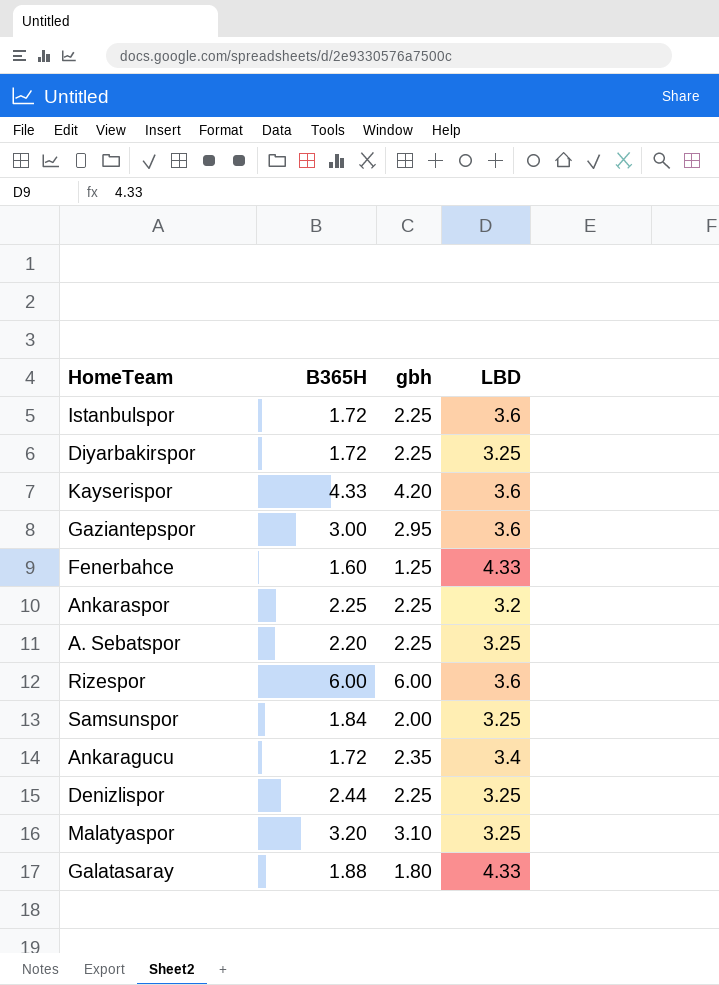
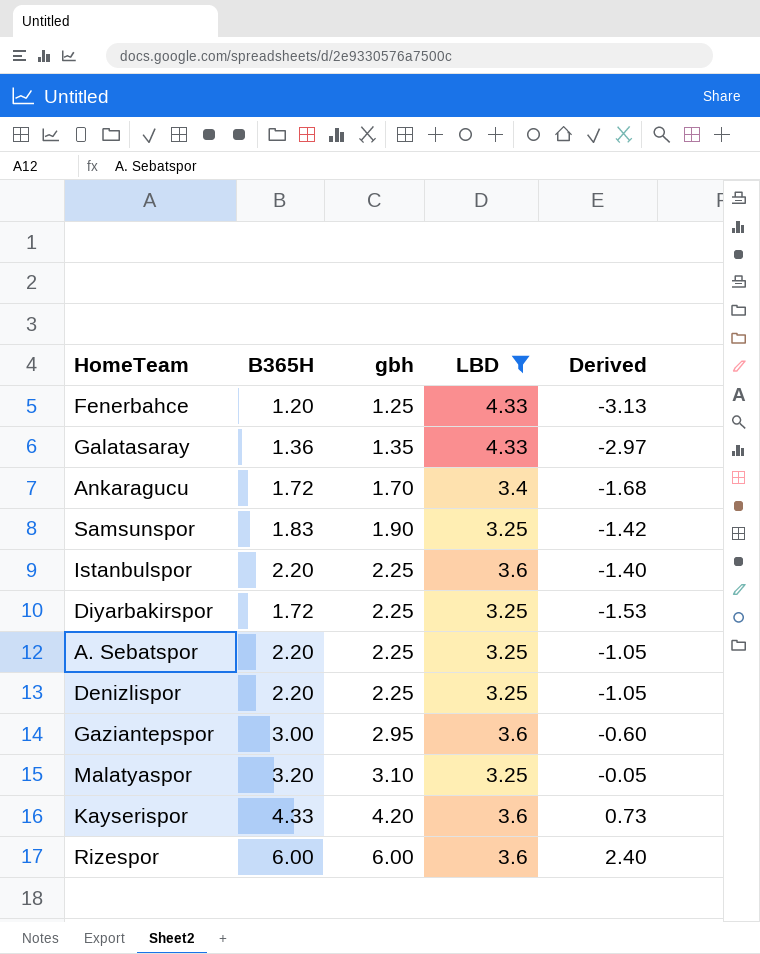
filter: none -> LBD != 3.2
row order: none -> gbh ascending
column Derived | formula: none -> [B365H] - [LBD]
Fenerbahce | B365H: 1.60 -> 1.20
Galatasaray | B365H: 1.88 -> 1.36
Galatasaray | gbh: 1.80 -> 1.35
Ankaragucu | gbh: 2.35 -> 1.70
Samsunspor | B365H: 1.84 -> 1.83
Samsunspor | gbh: 2.00 -> 1.90
Istanbulspor | B365H: 1.72 -> 2.20
Denizlispor | B365H: 2.44 -> 2.20

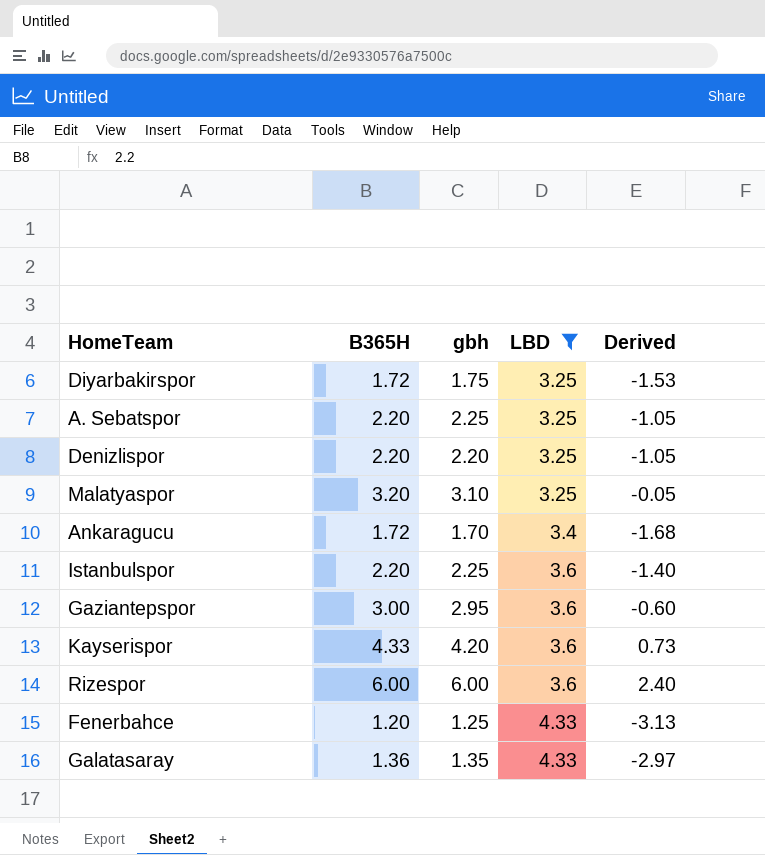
row order: gbh ascending -> LBD ascending
row Samsunspor: 1.83 | 1.90 | 3.25 | -1.42 -> none
Diyarbakirspor | gbh: 2.25 -> 1.75
Denizlispor | gbh: 2.25 -> 2.20

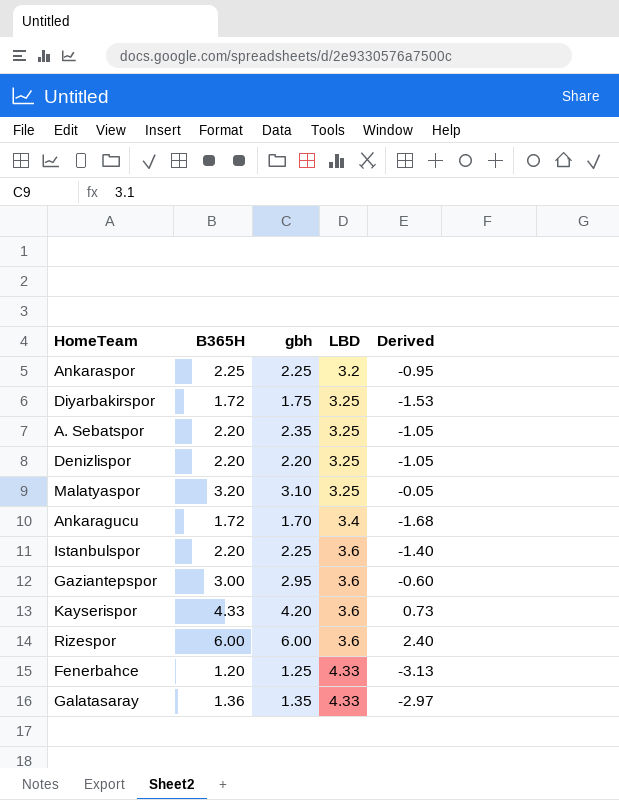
filter: LBD != 3.2 -> none
A. Sebatspor | gbh: 2.25 -> 2.35

